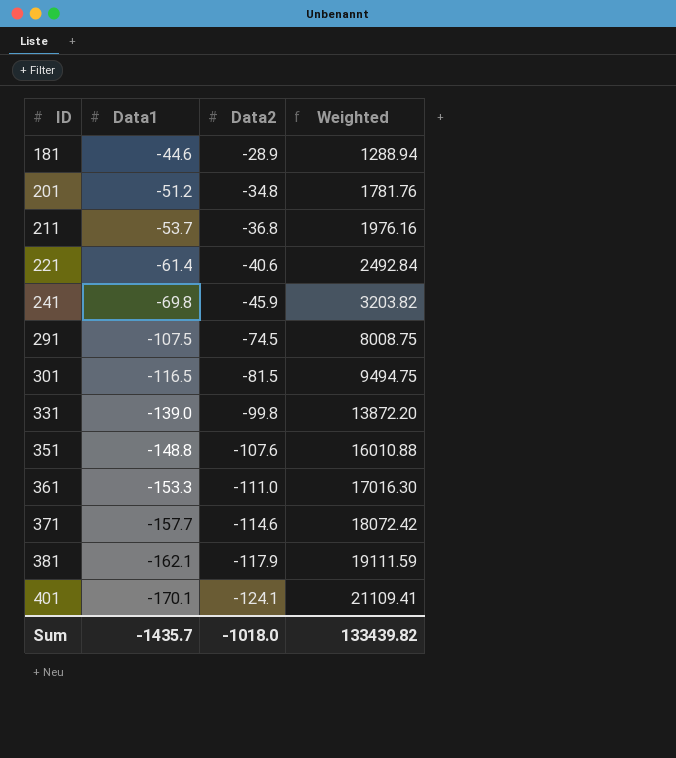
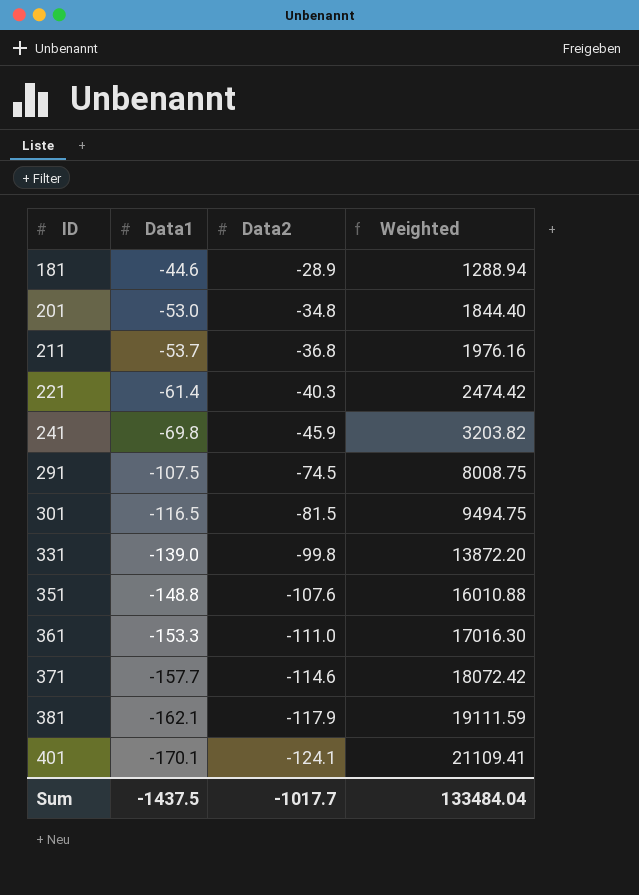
201 | Data1: -51.2 -> -53.0
201 | Weighted: 1781.76 -> 1844.40
221 | Data2: -40.6 -> -40.3
221 | Weighted: 2492.84 -> 2474.42
Sum | Data1: -1435.7 -> -1437.5
Sum | Data2: -1018.0 -> -1017.7
Sum | Weighted: 133439.82 -> 133484.04

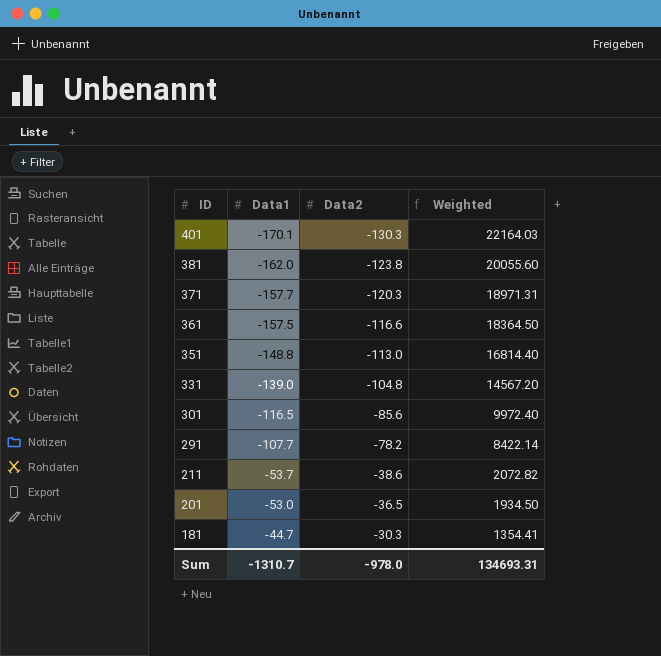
row order: ID ascending -> ID descending
row 221: -61.4 | -40.3 | 2474.42 -> none
row 241: -69.8 | -45.9 | 3203.82 -> none
401 | Data2: -124.1 -> -130.3
401 | Weighted: 21109.41 -> 22164.03
381 | Data1: -162.1 -> -162.0
381 | Data2: -117.9 -> -123.8
381 | Weighted: 19111.59 -> 20055.60
371 | Data2: -114.6 -> -120.3
371 | Weighted: 18072.42 -> 18971.31
361 | Data1: -153.3 -> -157.5
361 | Data2: -111.0 -> -116.6
361 | Weighted: 17016.30 -> 18364.50
351 | Data2: -107.6 -> -113.0
351 | Weighted: 16010.88 -> 16814.40
331 | Data2: -99.8 -> -104.8
331 | Weighted: 13872.20 -> 14567.20
301 | Data2: -81.5 -> -85.6
301 | Weighted: 9494.75 -> 9972.40
291 | Data1: -107.5 -> -107.7
291 | Data2: -74.5 -> -78.2
291 | Weighted: 8008.75 -> 8422.14
211 | Data2: -36.8 -> -38.6
211 | Weighted: 1976.16 -> 2072.82
201 | Data2: -34.8 -> -36.5
201 | Weighted: 1844.40 -> 1934.50
181 | Data1: -44.6 -> -44.7
181 | Data2: -28.9 -> -30.3
181 | Weighted: 1288.94 -> 1354.41
Sum | Data1: -1437.5 -> -1310.7
Sum | Data2: -1017.7 -> -978.0
Sum | Weighted: 133484.04 -> 134693.31

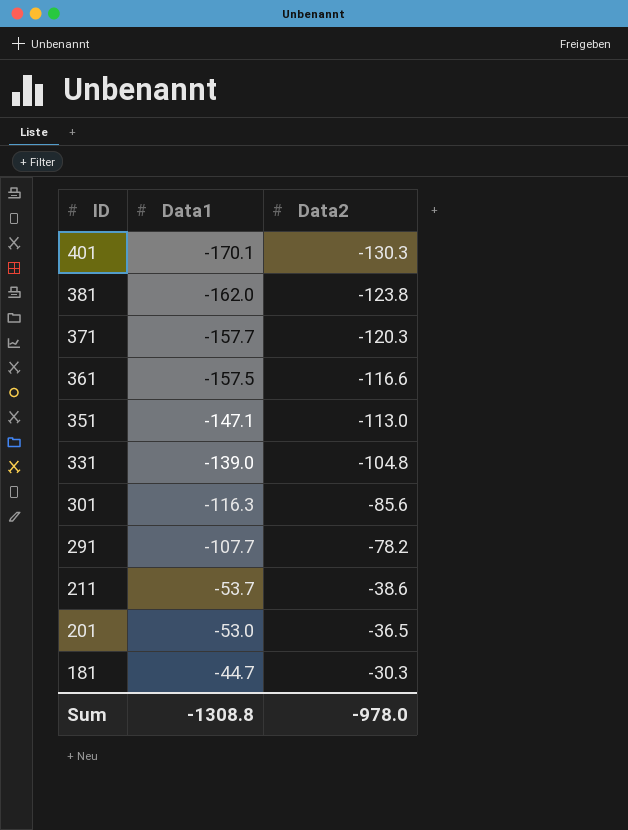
column Weighted | formula: [Data1] * [Data2] -> none
351 | Data1: -148.8 -> -147.1
301 | Data1: -116.5 -> -116.3
Sum | Data1: -1310.7 -> -1308.8

